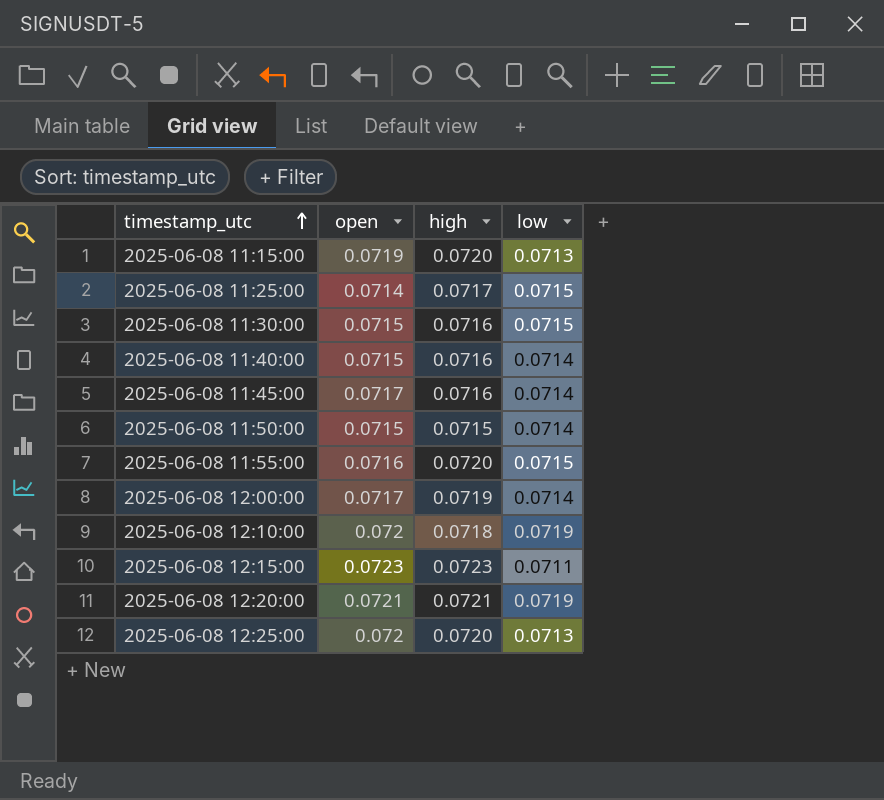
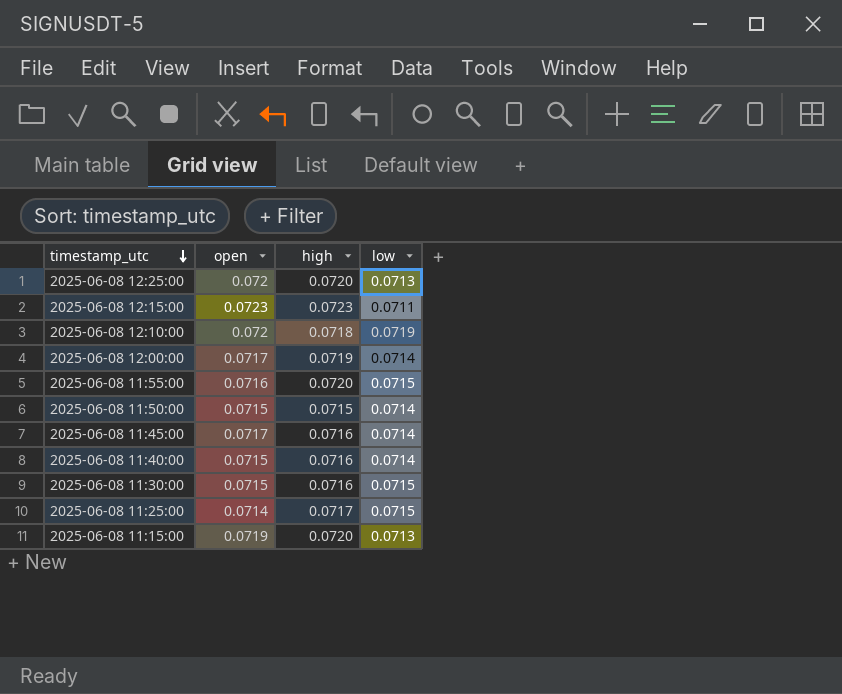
row order: timestamp_utc ascending -> timestamp_utc descending
row 2025-06-08 12:20:00: 0.0721 | 0.0721 | 0.0719 -> none

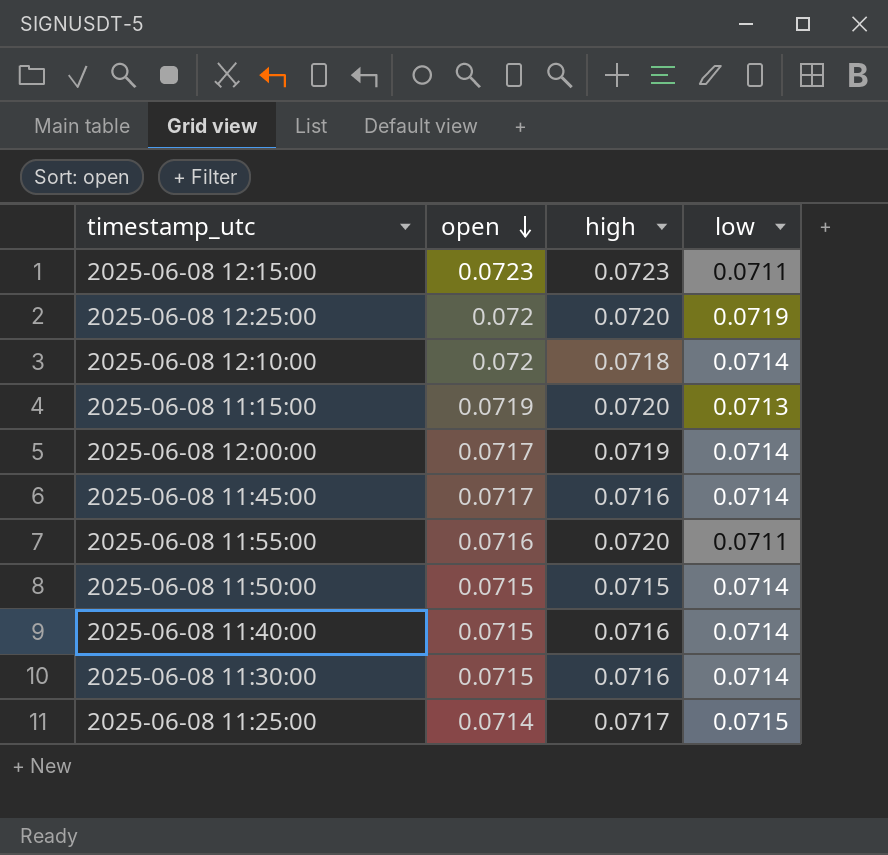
row order: timestamp_utc descending -> open descending
2025-06-08 12:25:00 | low: 0.0713 -> 0.0719
2025-06-08 12:10:00 | low: 0.0719 -> 0.0714
2025-06-08 11:55:00 | low: 0.0715 -> 0.0711
2025-06-08 11:30:00 | low: 0.0715 -> 0.0714

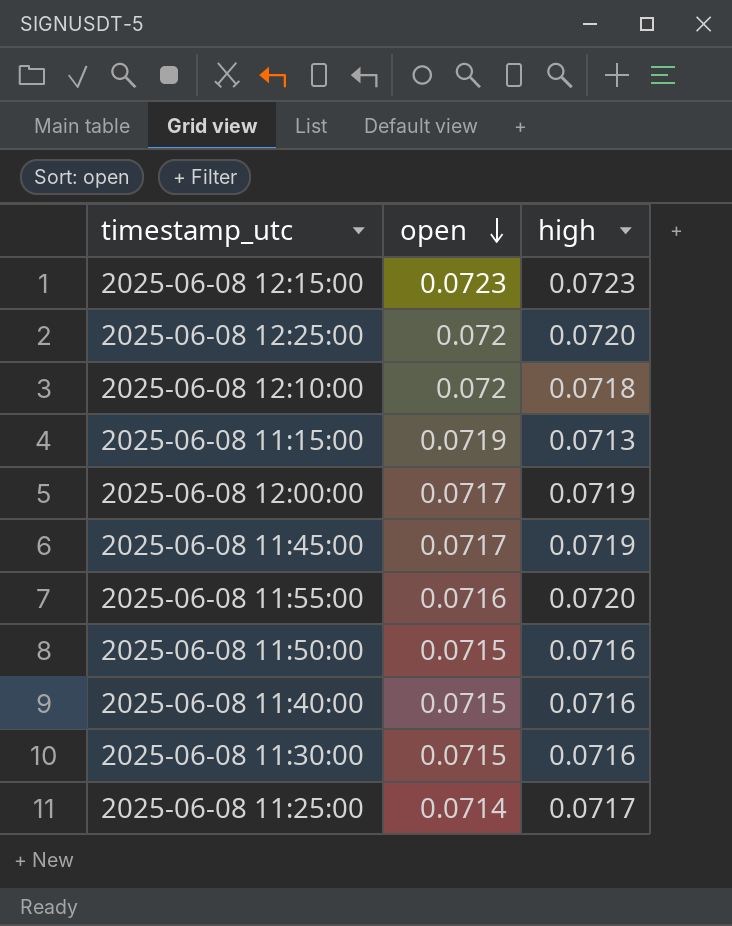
column low | position: 4 -> none
2025-06-08 11:15:00 | high: 0.0720 -> 0.0713
2025-06-08 11:45:00 | high: 0.0716 -> 0.0719
2025-06-08 11:50:00 | high: 0.0715 -> 0.0716

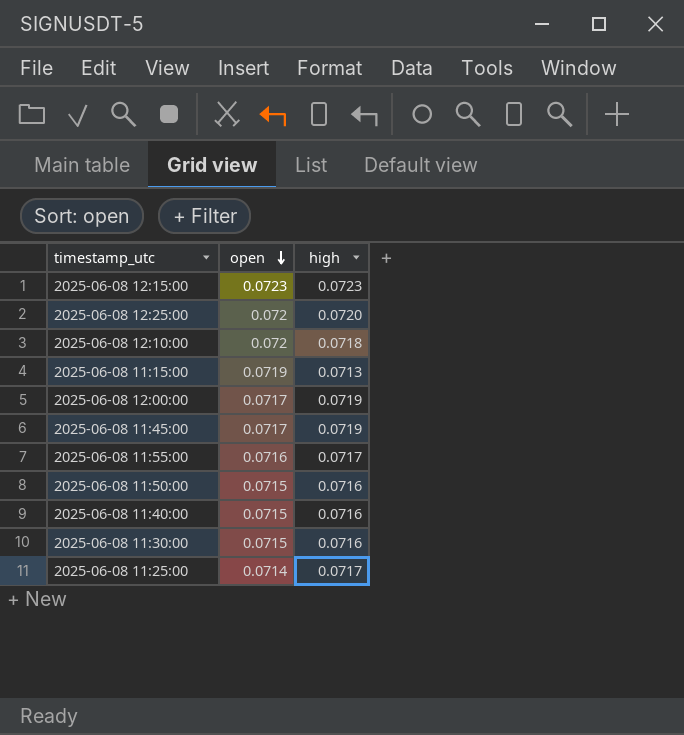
2025-06-08 11:55:00 | high: 0.0720 -> 0.0717

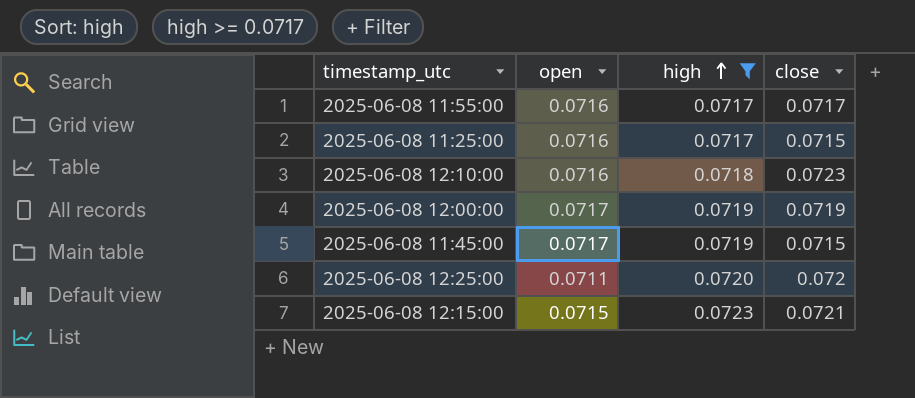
filter: none -> high >= 0.0717
row order: open descending -> high ascending
column close | position: none -> 4
2025-06-08 11:25:00 | open: 0.0714 -> 0.0716
2025-06-08 12:10:00 | open: 0.072 -> 0.0716
2025-06-08 12:25:00 | open: 0.072 -> 0.0711
2025-06-08 12:15:00 | open: 0.0723 -> 0.0715

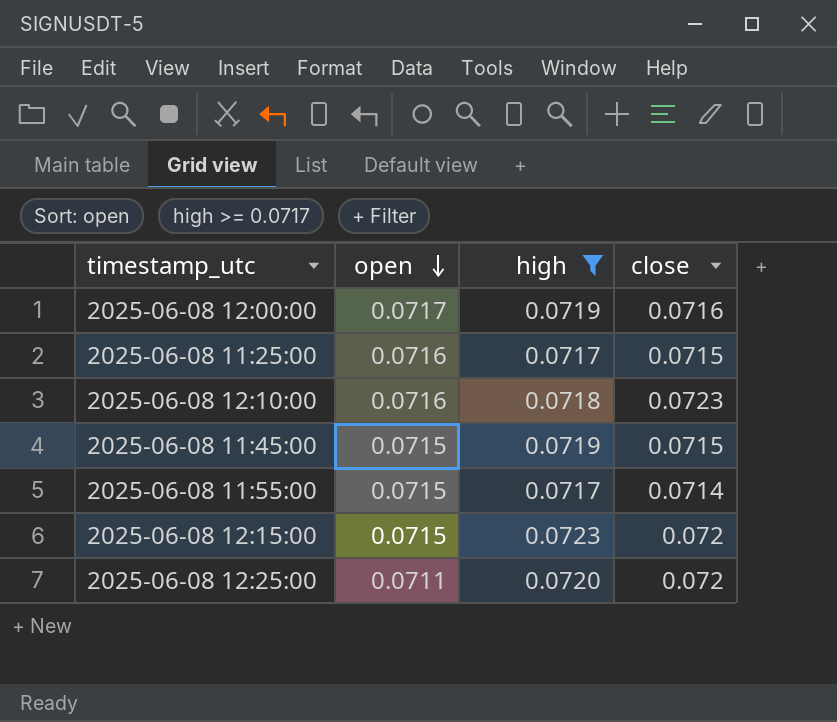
row order: high ascending -> open descending
2025-06-08 12:00:00 | close: 0.0719 -> 0.0716
2025-06-08 11:45:00 | open: 0.0717 -> 0.0715
2025-06-08 11:55:00 | open: 0.0716 -> 0.0715
2025-06-08 11:55:00 | close: 0.0717 -> 0.0714
2025-06-08 12:15:00 | close: 0.0721 -> 0.072

